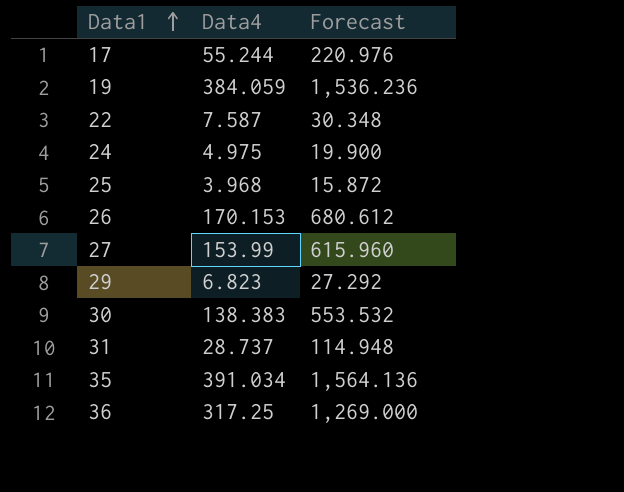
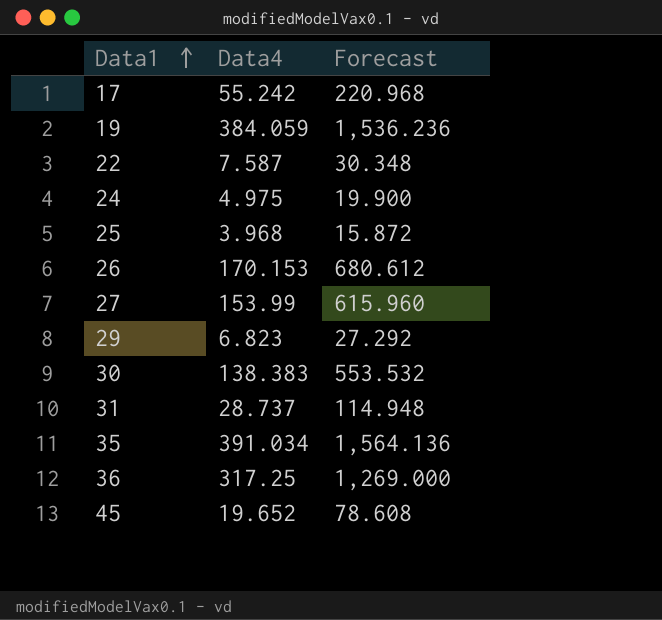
17 | Data4: 55.244 -> 55.242
17 | Forecast: 220.976 -> 220.968
row 45: none -> 19.652 | 78.608

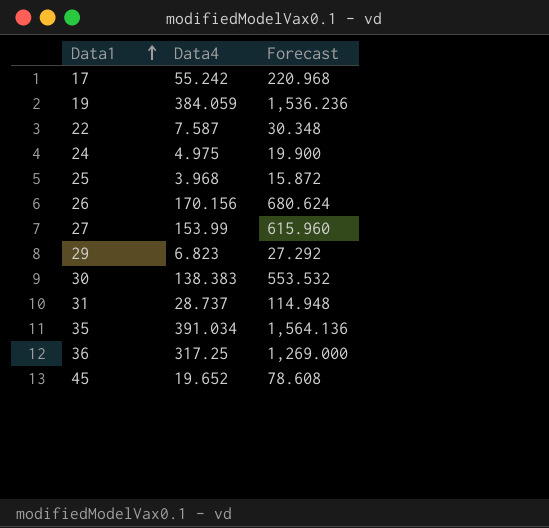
26 | Data4: 170.153 -> 170.156
26 | Forecast: 680.612 -> 680.624

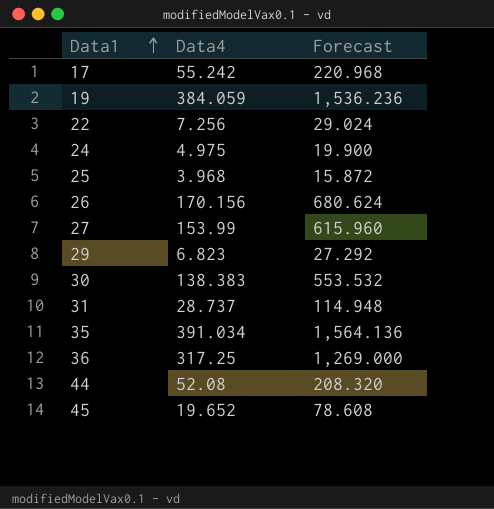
22 | Data4: 7.587 -> 7.256
22 | Forecast: 30.348 -> 29.024
row 44: none -> 52.08 | 208.320

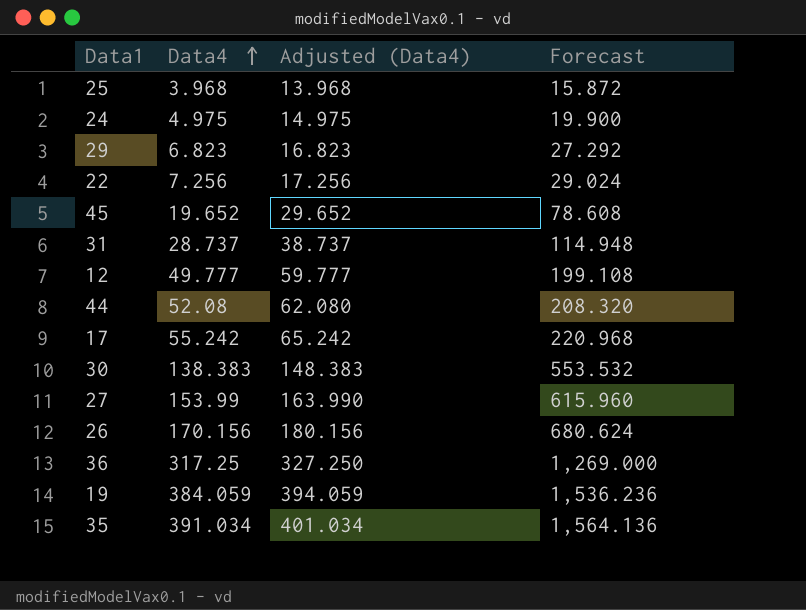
row order: Data1 ascending -> Data4 ascending
column Adjusted (Data4) | formula: none -> [Data4] + 10
row 12: none -> 49.777 | 59.777 | 199.108

